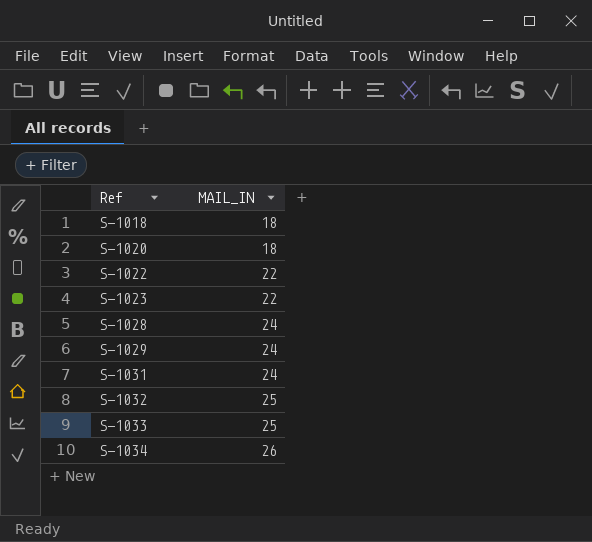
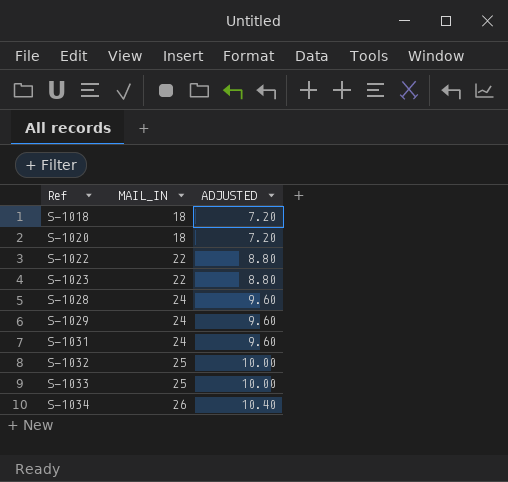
column ADJUSTED | formula: none -> [MAIL_IN] * 0.4

